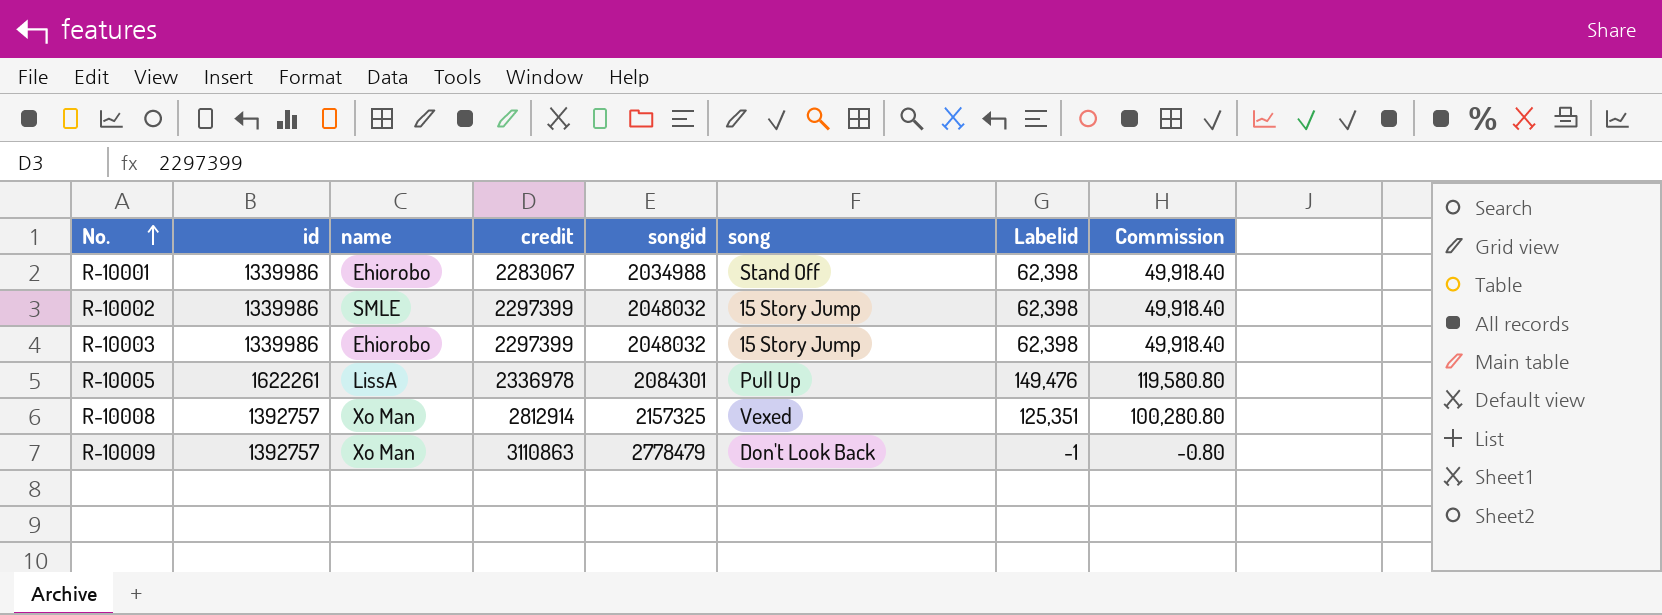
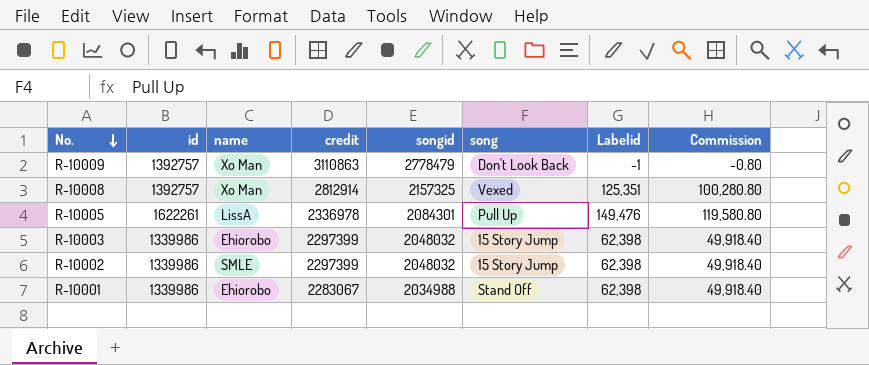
row order: No. ascending -> No. descending

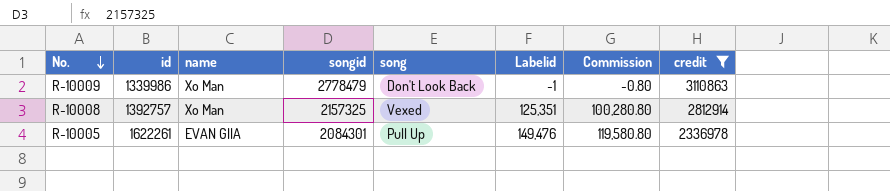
filter: none -> credit >= 2336978
column credit | position: 4 -> 8
R-10009 | id: 1392757 -> 1339986
R-10005 | name: LissA -> EVAN GIIA

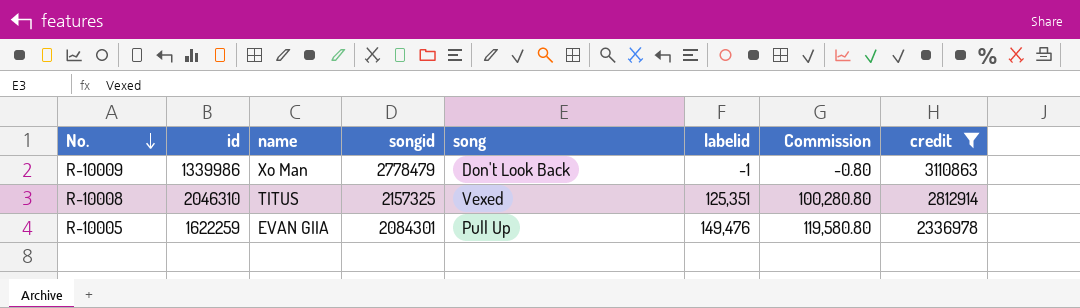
column name: Labelid -> labelid
R-10008 | id: 1392757 -> 2046310
R-10008 | name: Xo Man -> TITUS
R-10005 | id: 1622261 -> 1622259

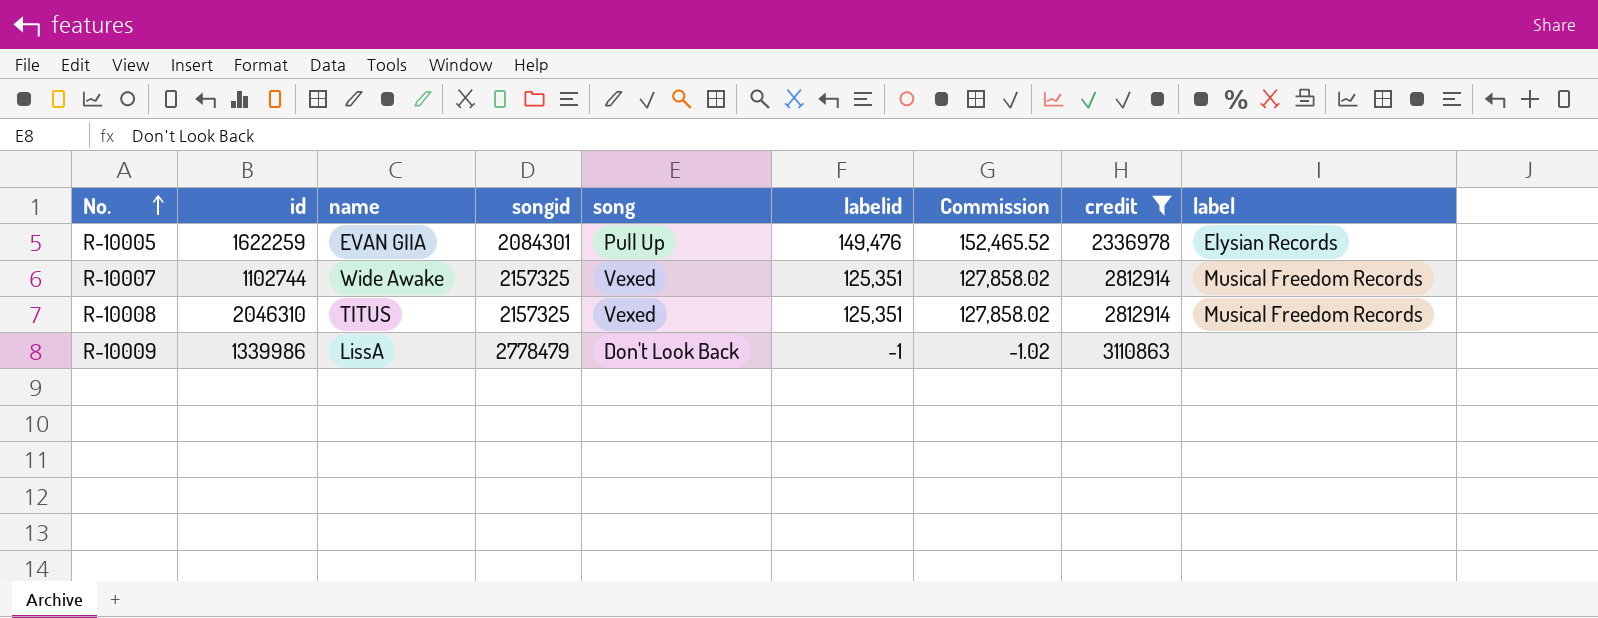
row order: No. descending -> No. ascending
column Commission | formula: [labelid] * 0.8 -> [labelid] * 1.02
column label | position: none -> 9
row R-10007: none -> 1102744 | Wide Awake | 2157325 | Vexed | 125,351 | 127,858.02 | 2812914 | Musical Freedom Records
R-10009 | name: Xo Man -> LissA

